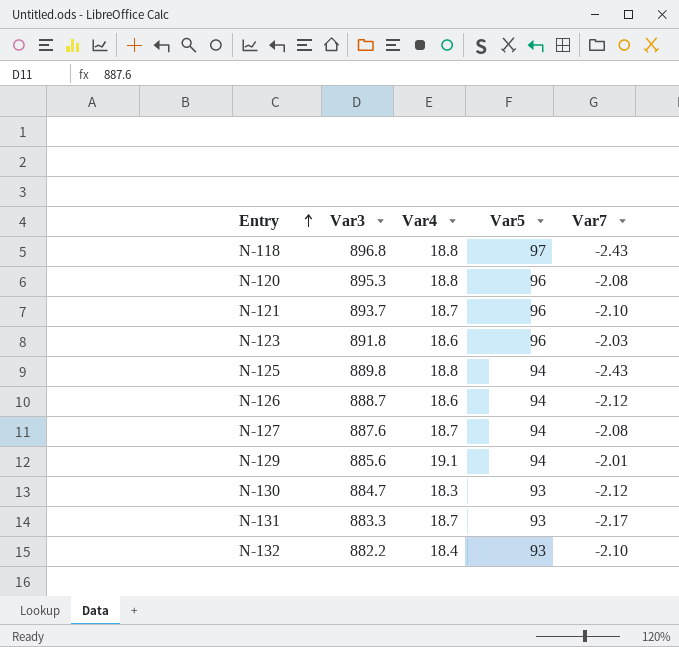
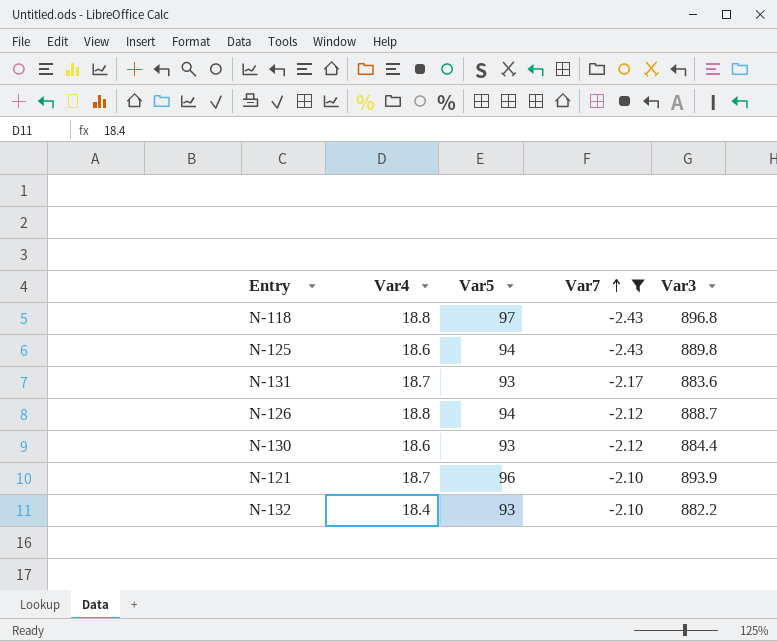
filter: none -> Var7 <= -2.10
row order: Entry ascending -> Var7 ascending
column Var3 | position: 2 -> 5
N-125 | Var4: 18.8 -> 18.6
N-131 | Var3: 883.3 -> 883.6
N-126 | Var4: 18.6 -> 18.8
N-130 | Var4: 18.3 -> 18.6
N-130 | Var3: 884.7 -> 884.4
N-121 | Var3: 893.7 -> 893.9

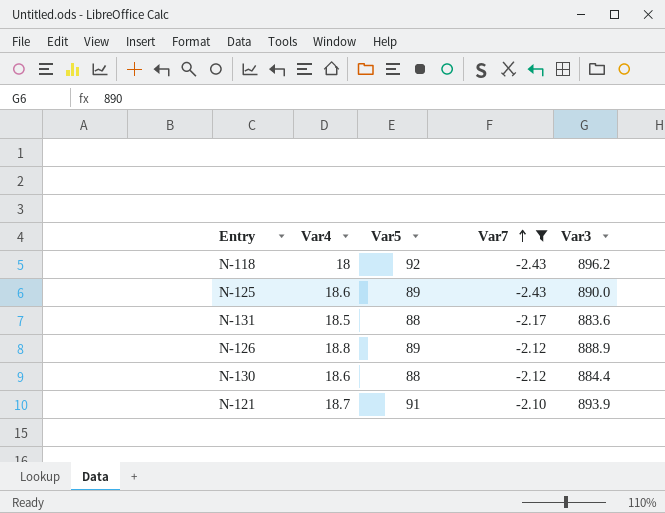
row N-132: 18.4 | 93 | -2.10 | 882.2 -> none
N-118 | Var4: 18.8 -> 18
N-118 | Var5: 97 -> 92
N-118 | Var3: 896.8 -> 896.2
N-125 | Var5: 94 -> 89
N-125 | Var3: 889.8 -> 890.0
N-131 | Var4: 18.7 -> 18.5
N-131 | Var5: 93 -> 88
N-126 | Var5: 94 -> 89
N-126 | Var3: 888.7 -> 888.9
N-130 | Var5: 93 -> 88
N-121 | Var5: 96 -> 91

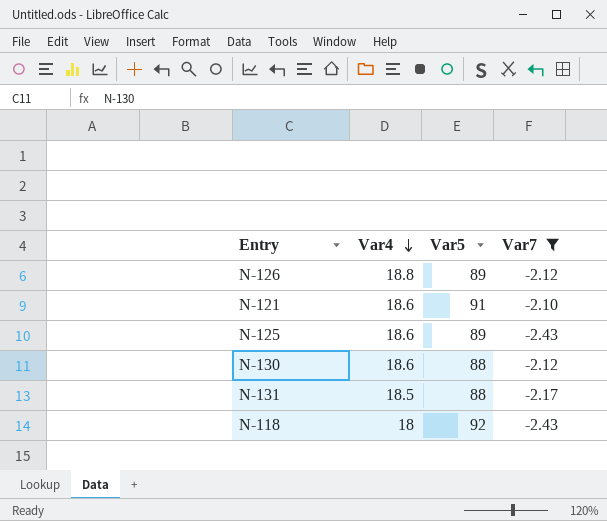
row order: Var7 ascending -> Var4 descending
column Var3 | position: 5 -> none
N-121 | Var4: 18.7 -> 18.6

